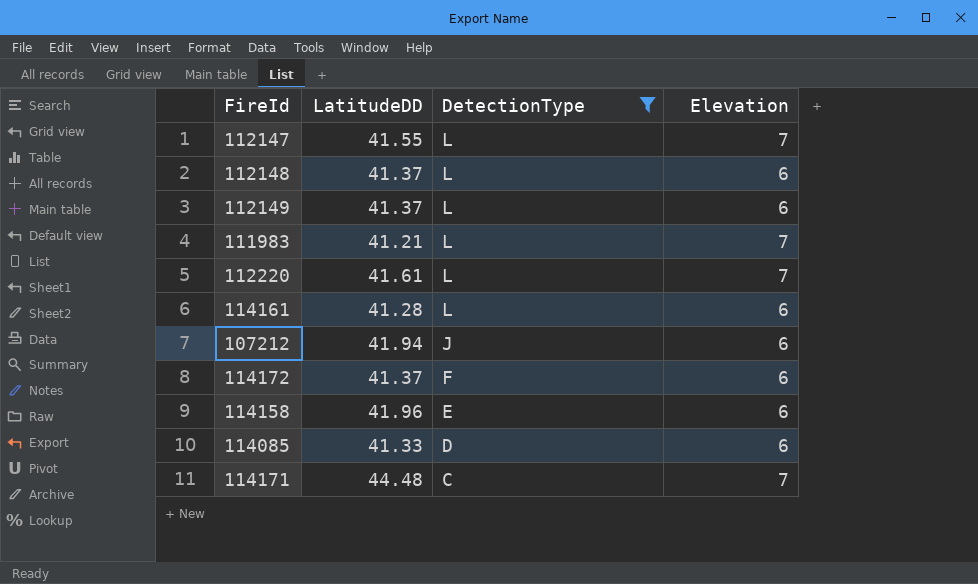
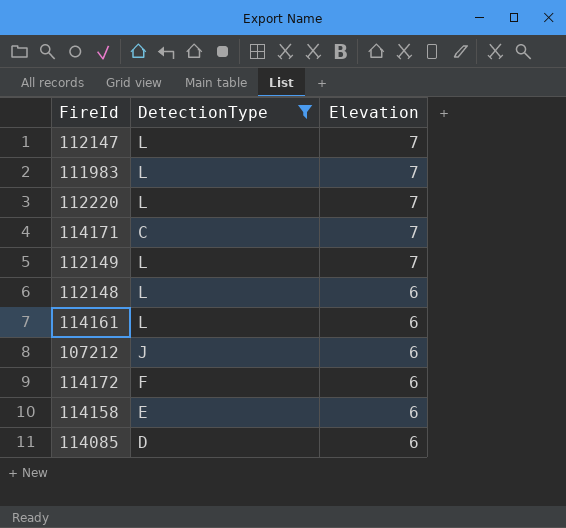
row order: DetectionType descending -> Elevation descending
column LatitudeDD | position: 2 -> none
112149 | Elevation: 6 -> 7

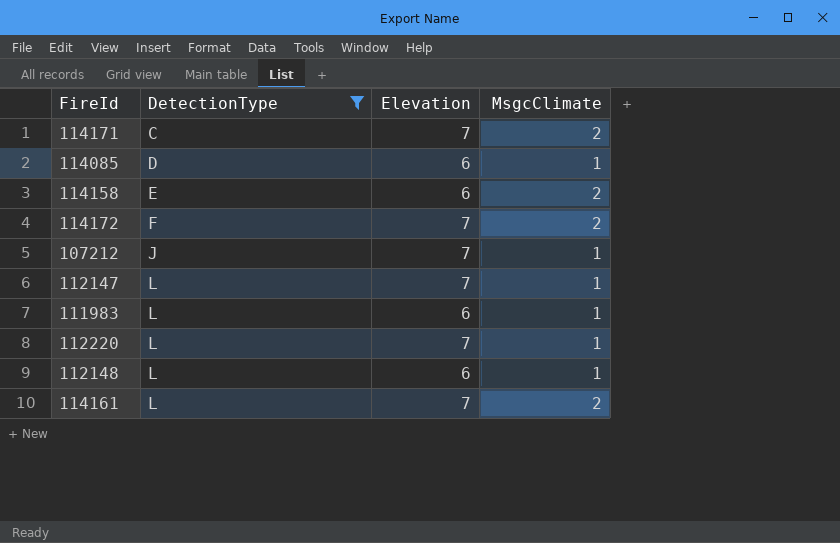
row order: Elevation descending -> DetectionType ascending
column MsgcClimate | position: none -> 4
row 112149: L | 7 -> none
114172 | Elevation: 6 -> 7
107212 | Elevation: 6 -> 7
111983 | Elevation: 7 -> 6
114161 | Elevation: 6 -> 7

